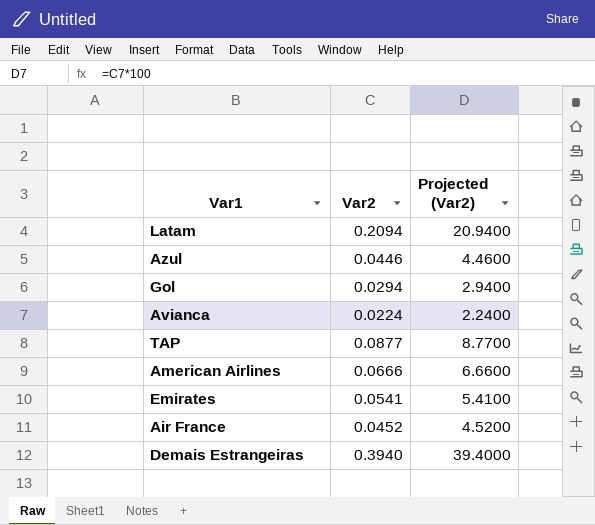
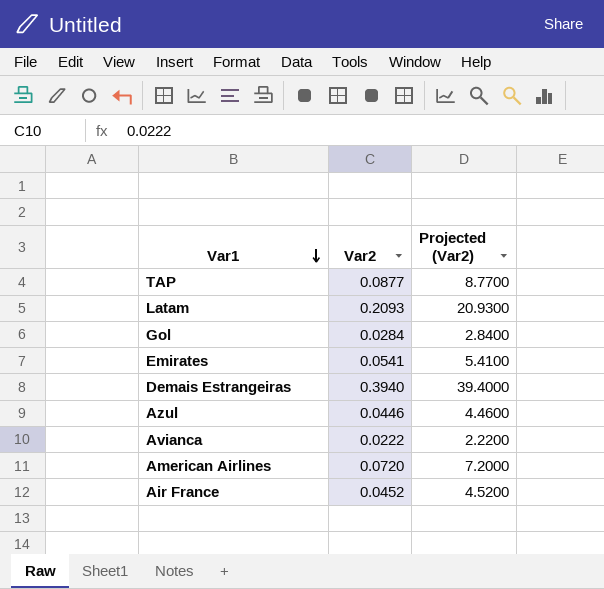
row order: none -> Var1 descending
Latam | Var2: 0.2094 -> 0.2093
Latam | Projected (Var2): 20.9400 -> 20.9300
Gol | Var2: 0.0294 -> 0.0284
Gol | Projected (Var2): 2.9400 -> 2.8400
Avianca | Var2: 0.0224 -> 0.0222
Avianca | Projected (Var2): 2.2400 -> 2.2200
American Airlines | Var2: 0.0666 -> 0.0720
American Airlines | Projected (Var2): 6.6600 -> 7.2000

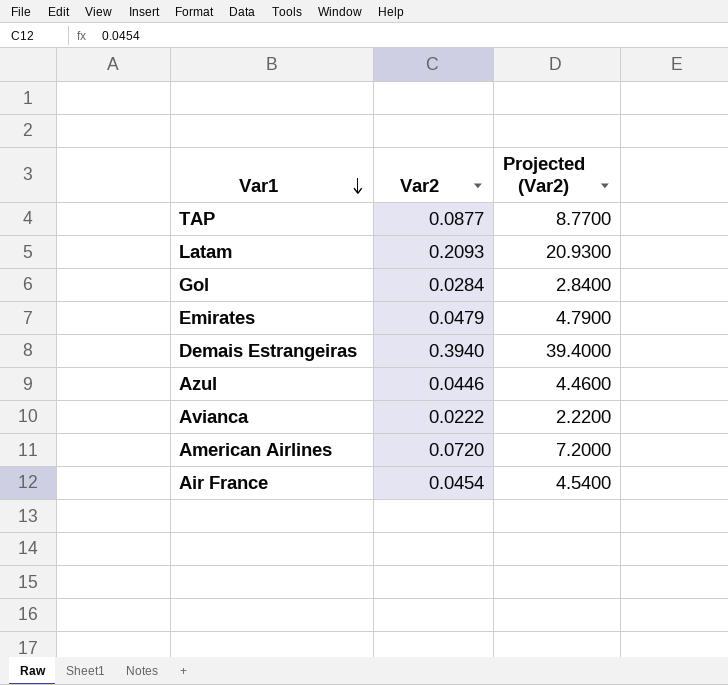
Emirates | Var2: 0.0541 -> 0.0479
Emirates | Projected (Var2): 5.4100 -> 4.7900
Air France | Var2: 0.0452 -> 0.0454
Air France | Projected (Var2): 4.5200 -> 4.5400

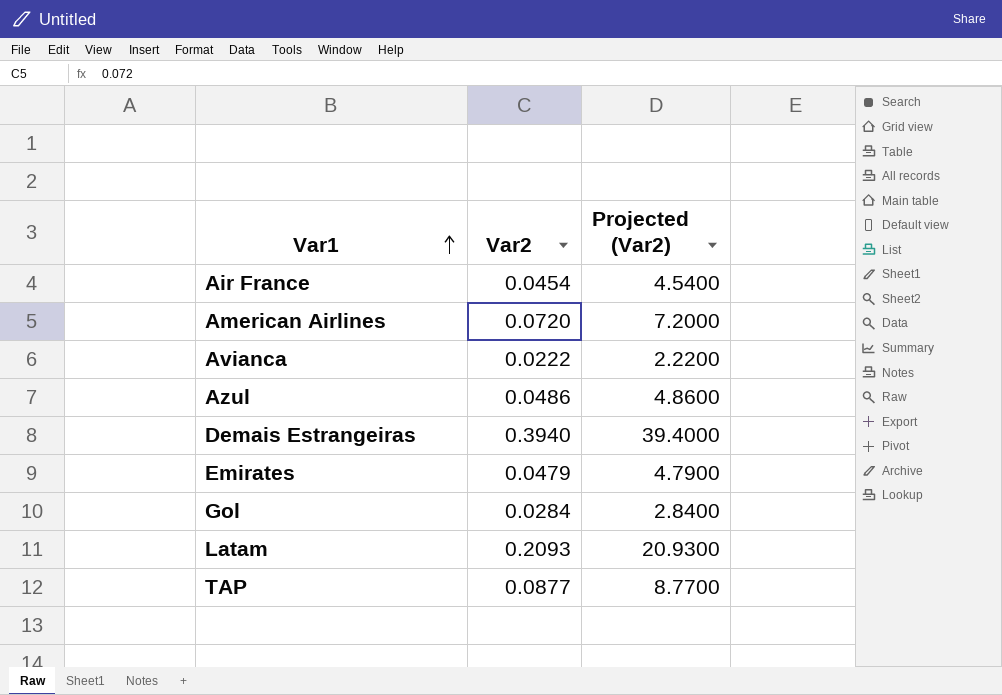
row order: Var1 descending -> Var1 ascending
Azul | Var2: 0.0446 -> 0.0486
Azul | Projected (Var2): 4.4600 -> 4.8600

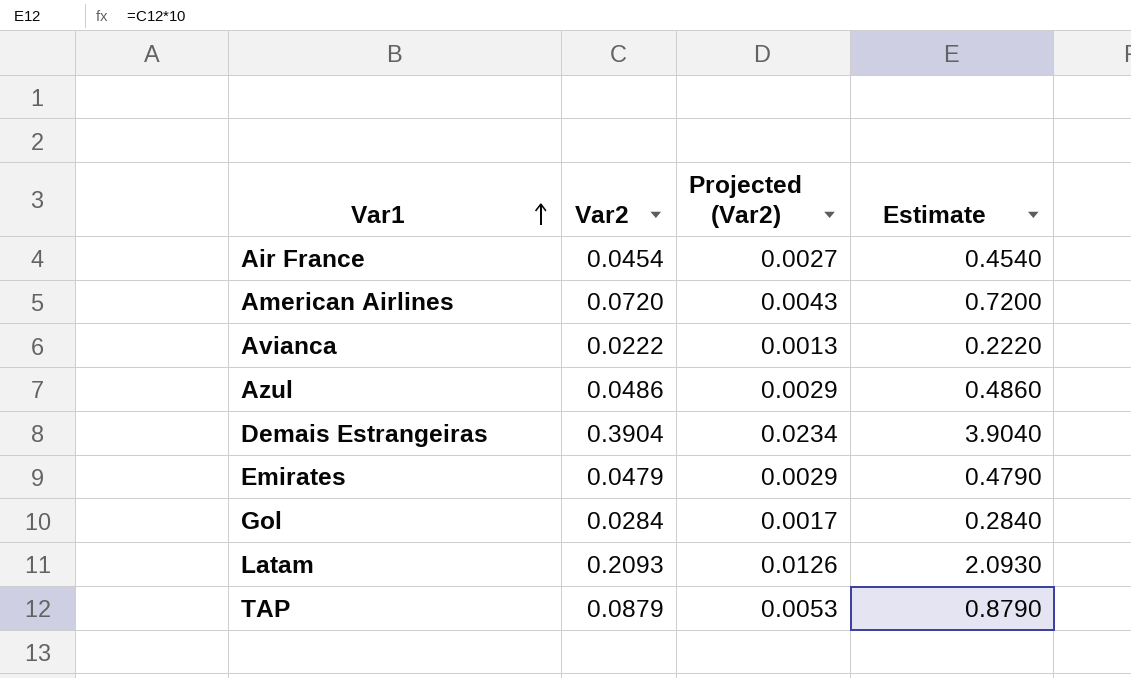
column Projected (Var2) | formula: [Var2] * 100 -> [Var2] * 0.06
column Estimate | formula: none -> [Var2] * 10
Demais Estrangeiras | Var2: 0.3940 -> 0.3904
TAP | Var2: 0.0877 -> 0.0879

